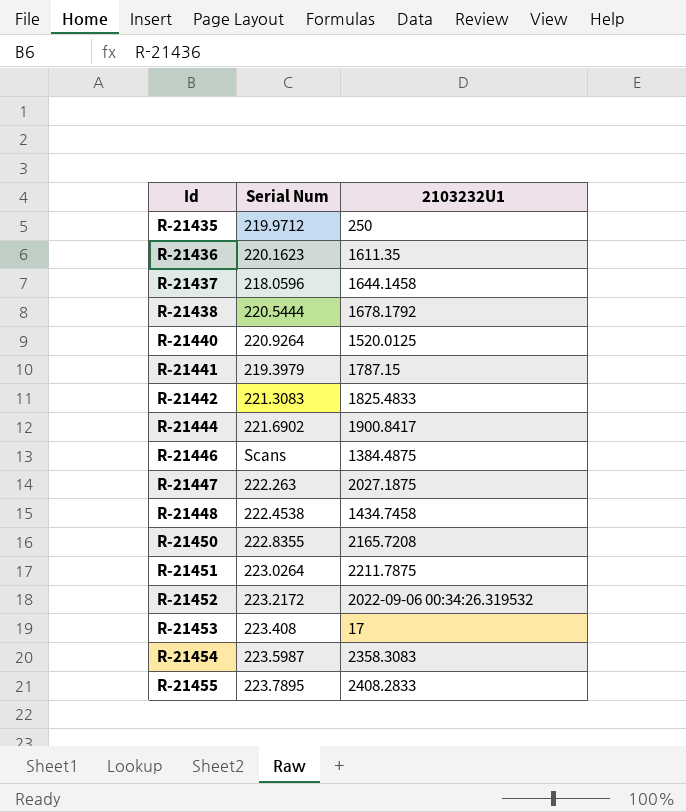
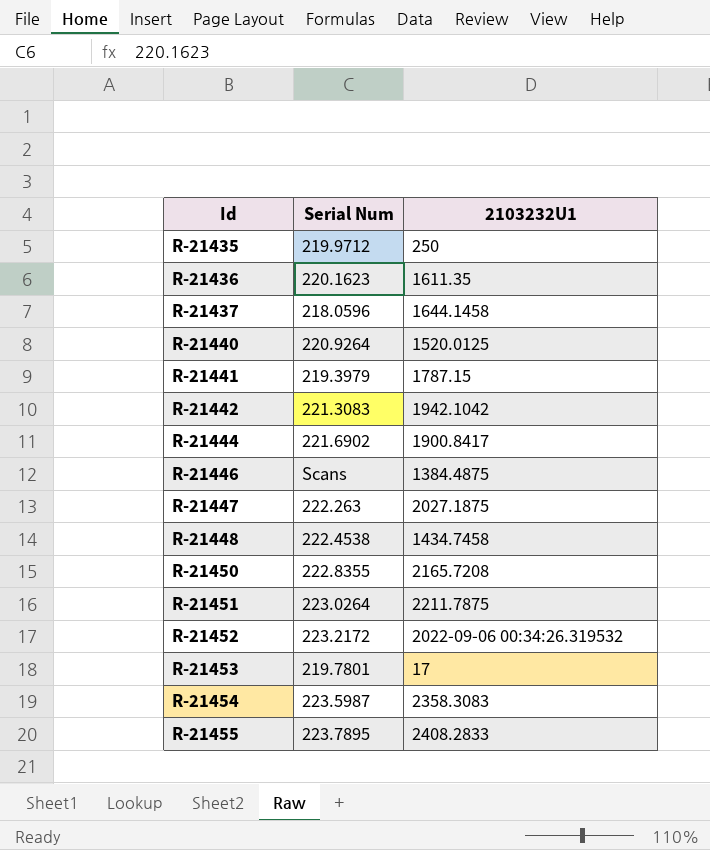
row R-21438: 220.5444 | 1678.1792 -> none
R-21442 | 2103232U1: 1825.4833 -> 1942.1042
R-21453 | Serial Num: 223.408 -> 219.7801

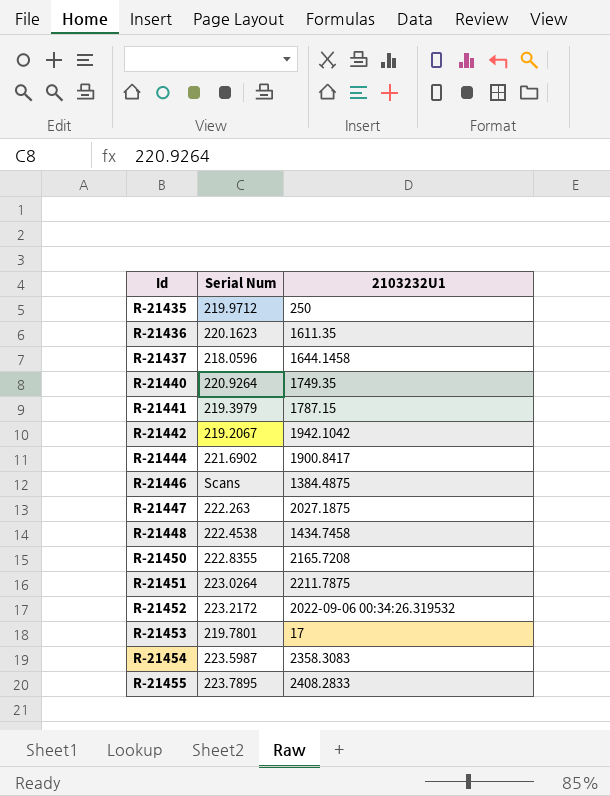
R-21440 | 2103232U1: 1520.0125 -> 1749.35
R-21442 | Serial Num: 221.3083 -> 219.2067

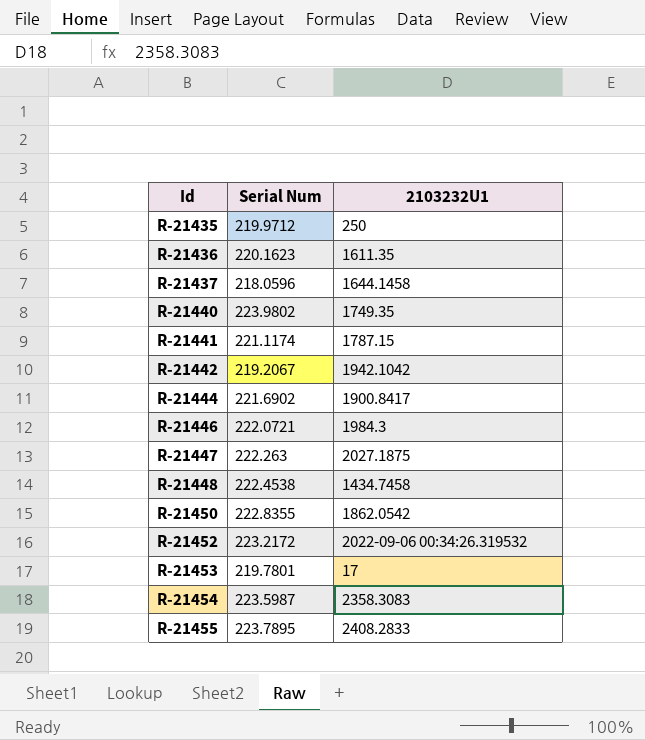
row R-21451: 223.0264 | 2211.7875 -> none
R-21440 | Serial Num: 220.9264 -> 223.9802
R-21441 | Serial Num: 219.3979 -> 221.1174
R-21446 | Serial Num: Scans -> 222.0721
R-21446 | 2103232U1: 1384.4875 -> 1984.3
R-21450 | 2103232U1: 2165.7208 -> 1862.0542

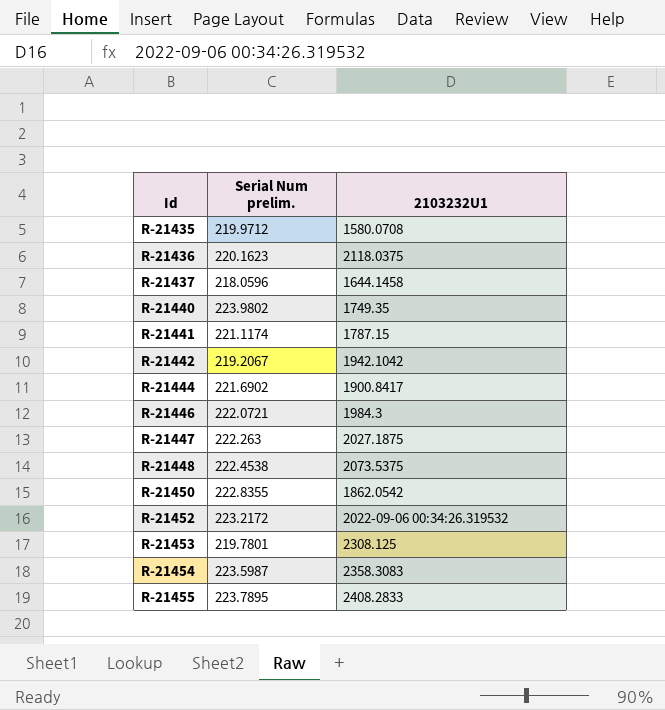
column name: Serial Num -> Serial Num prelim.
R-21435 | 2103232U1: 250 -> 1580.0708
R-21436 | 2103232U1: 1611.35 -> 2118.0375
R-21448 | 2103232U1: 1434.7458 -> 2073.5375
R-21453 | 2103232U1: 17 -> 2308.125

